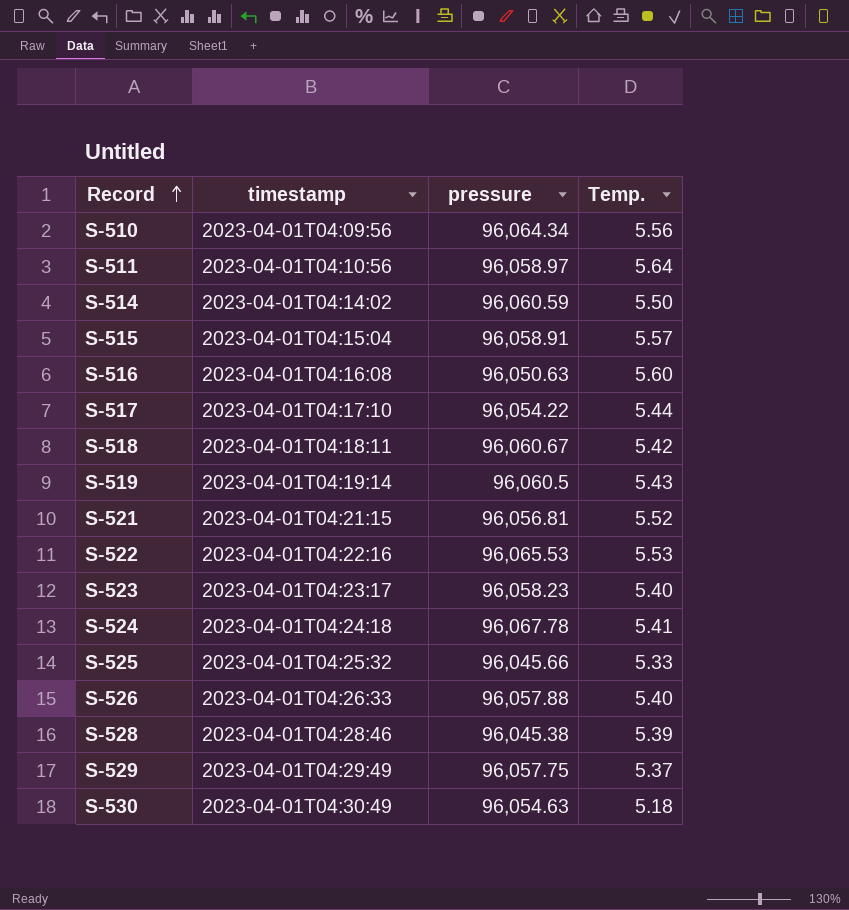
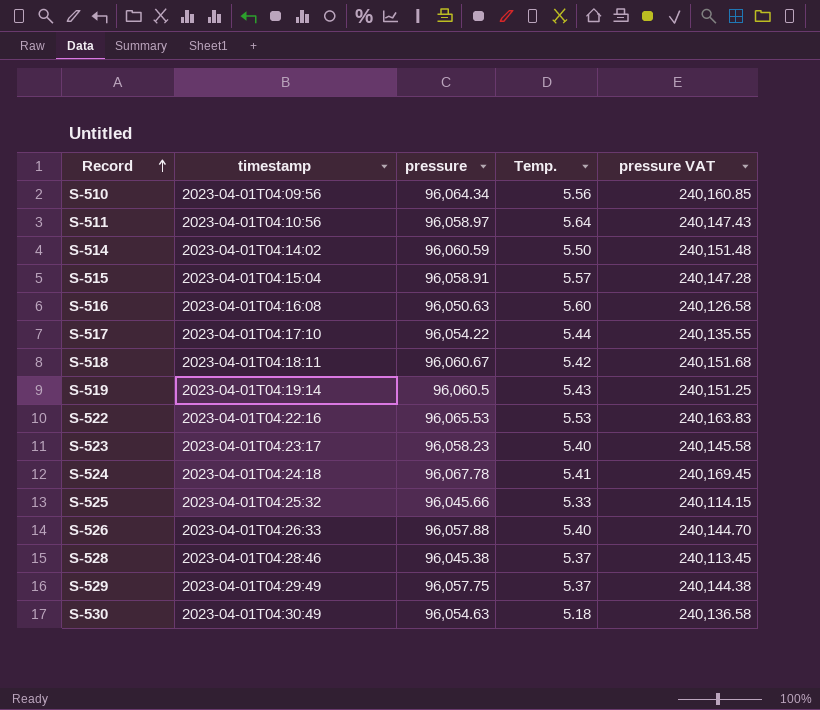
column pressure VAT | formula: none -> [pressure] * 2.5
row S-521: 2023-04-01T04:21:15 | 96,056.81 | 5.52 -> none
S-528 | Temp.: 5.39 -> 5.37

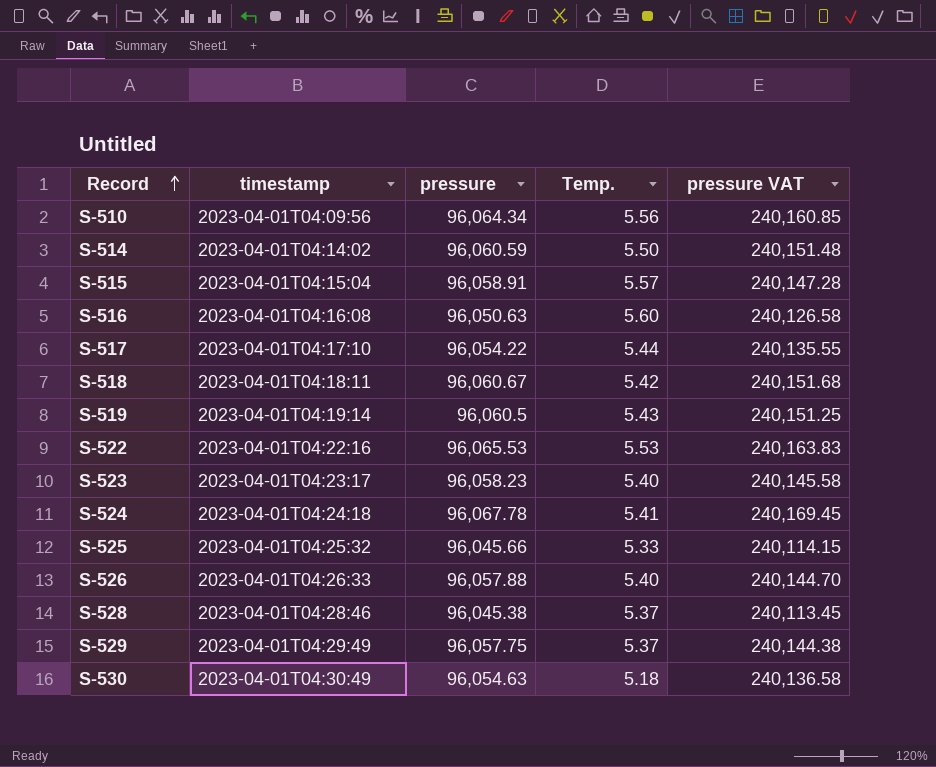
row S-511: 2023-04-01T04:10:56 | 96,058.97 | 5.64 | 240,147.43 -> none

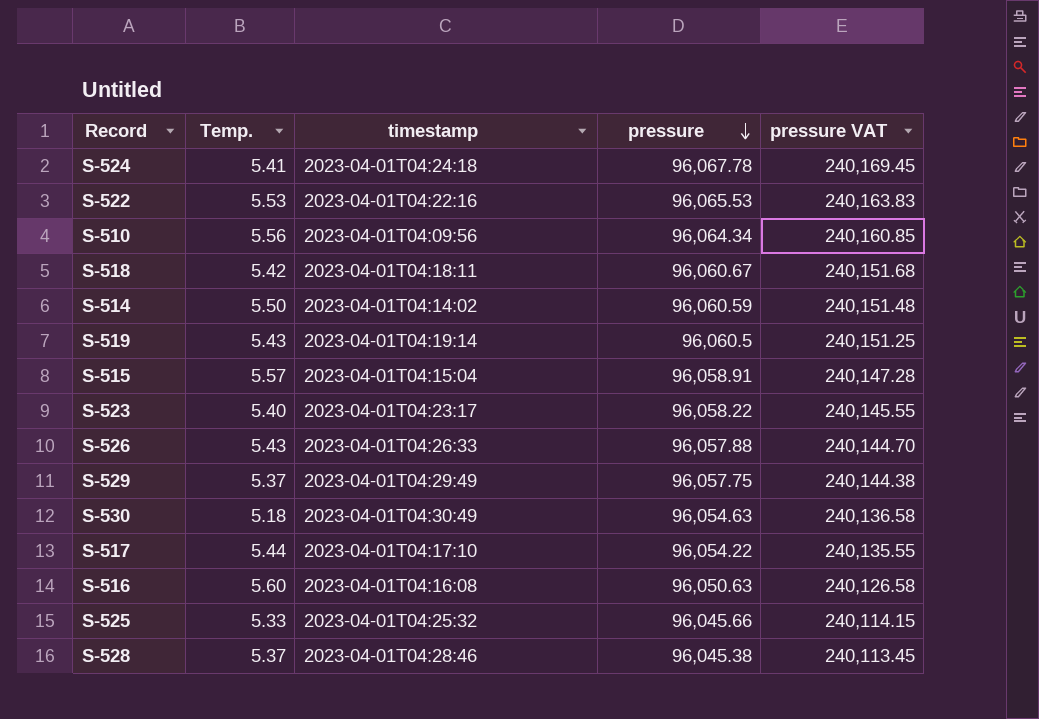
row order: Record ascending -> pressure descending
column Temp. | position: 4 -> 2
S-523 | pressure: 96,058.23 -> 96,058.22
S-523 | pressure VAT: 240,145.58 -> 240,145.55
S-526 | Temp.: 5.40 -> 5.43

